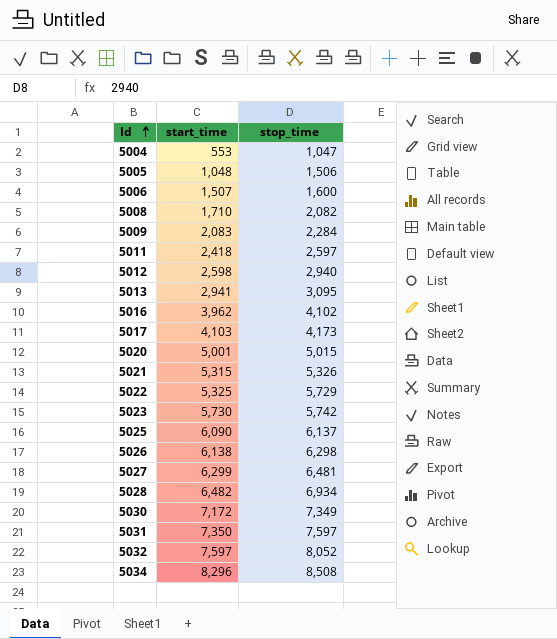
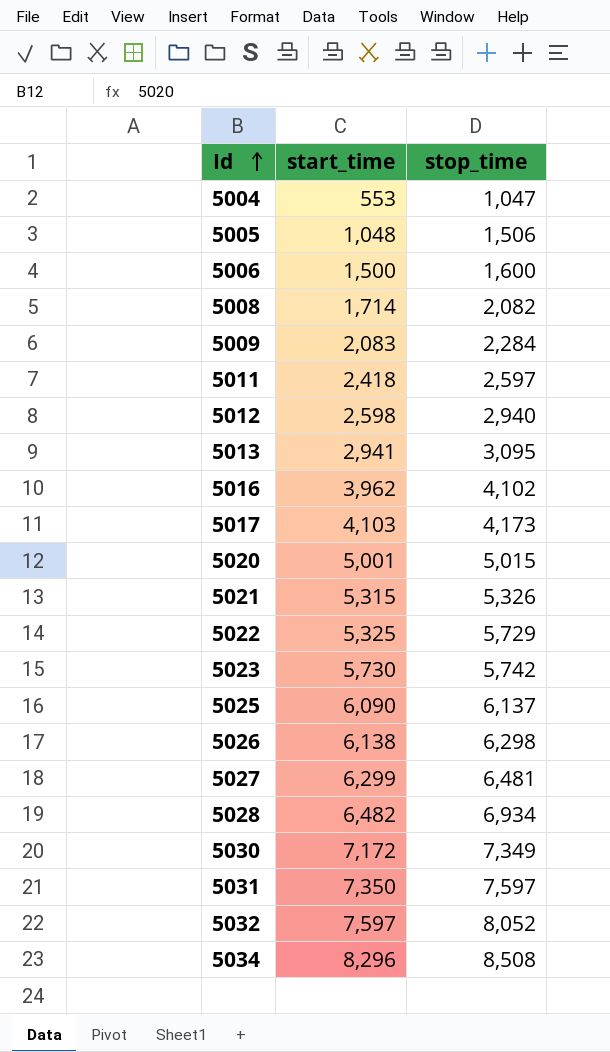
5006 | start_time: 1,507 -> 1,500
5008 | start_time: 1,710 -> 1,714

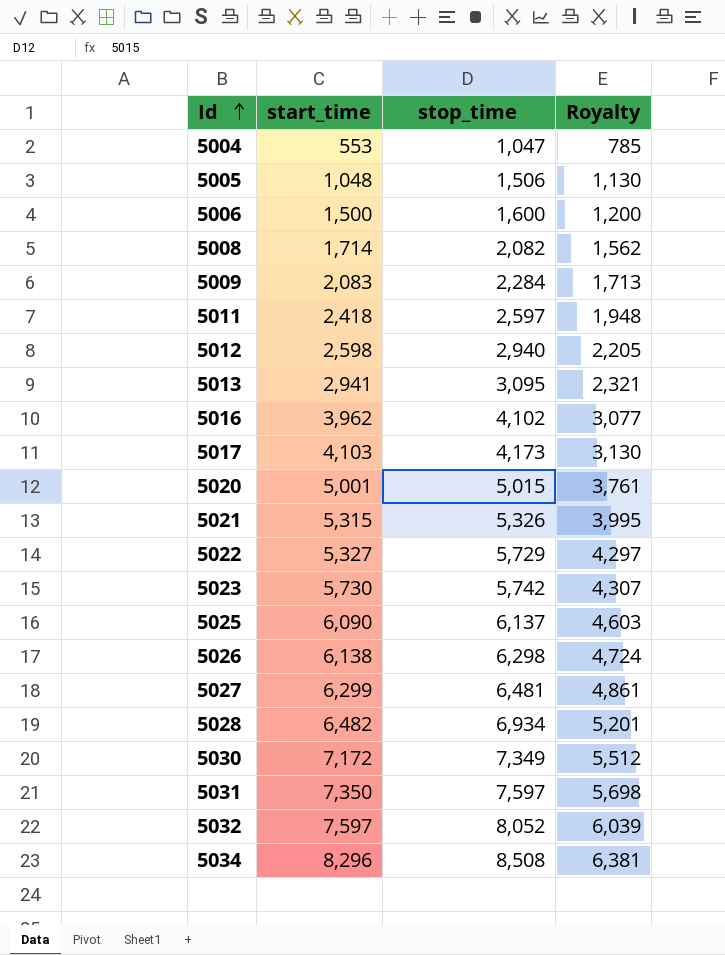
column Royalty | formula: none -> [stop_time] * 0.75
5022 | start_time: 5,325 -> 5,327

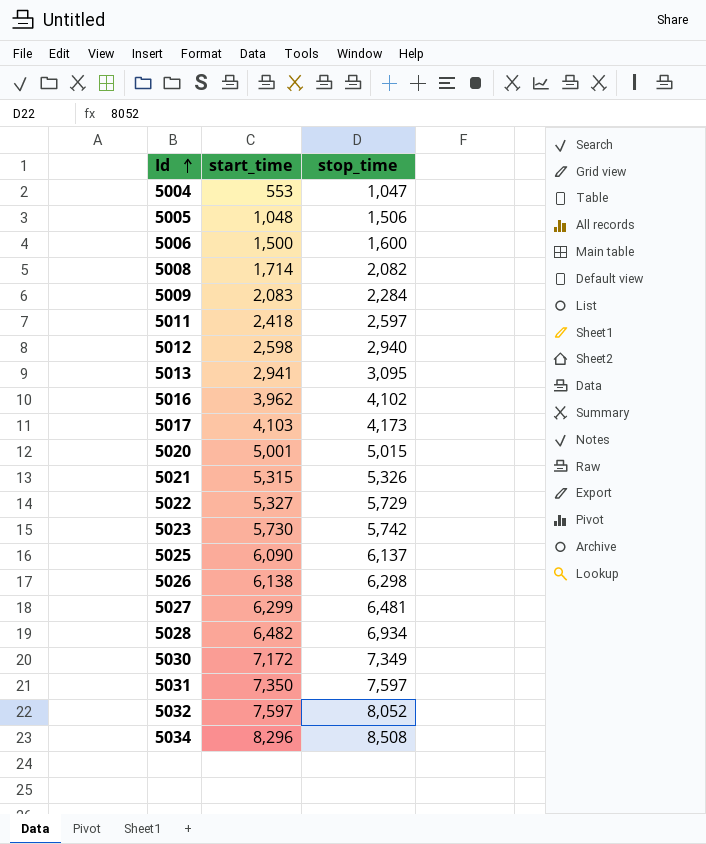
column Royalty | formula: [stop_time] * 0.75 -> none

